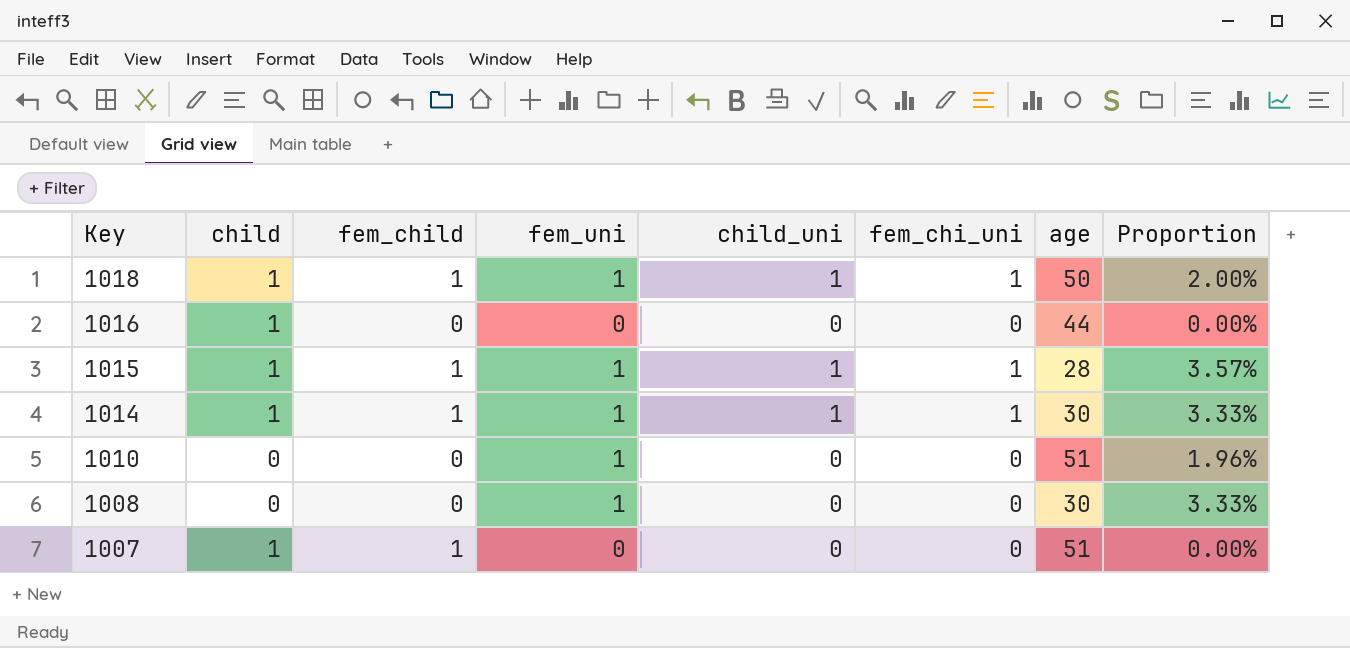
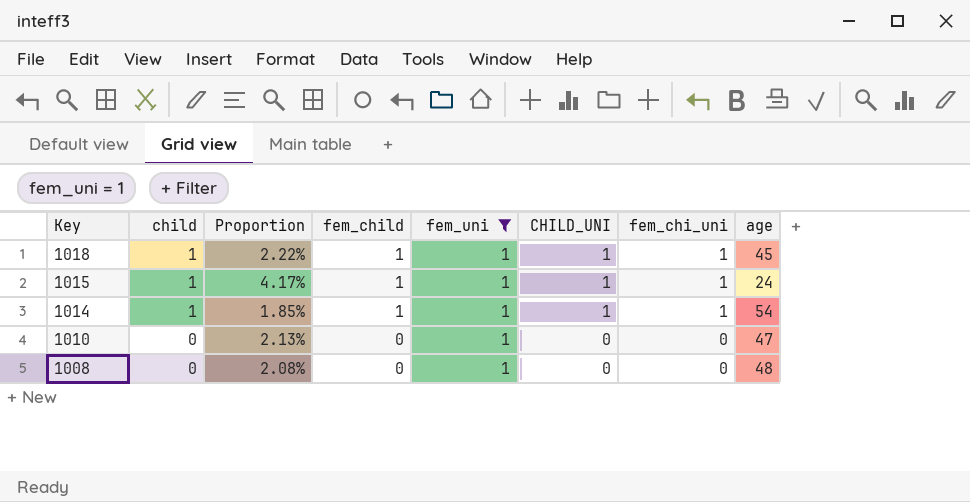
filter: none -> fem_uni = 1
column Proportion | position: 8 -> 3
column name: child_uni -> CHILD_UNI
1018 | Proportion: 2.00% -> 2.22%
1018 | age: 50 -> 45
1015 | Proportion: 3.57% -> 4.17%
1015 | age: 28 -> 24
1014 | Proportion: 3.33% -> 1.85%
1014 | age: 30 -> 54
1010 | Proportion: 1.96% -> 2.13%
1010 | age: 51 -> 47
1008 | Proportion: 3.33% -> 2.08%
1008 | age: 30 -> 48

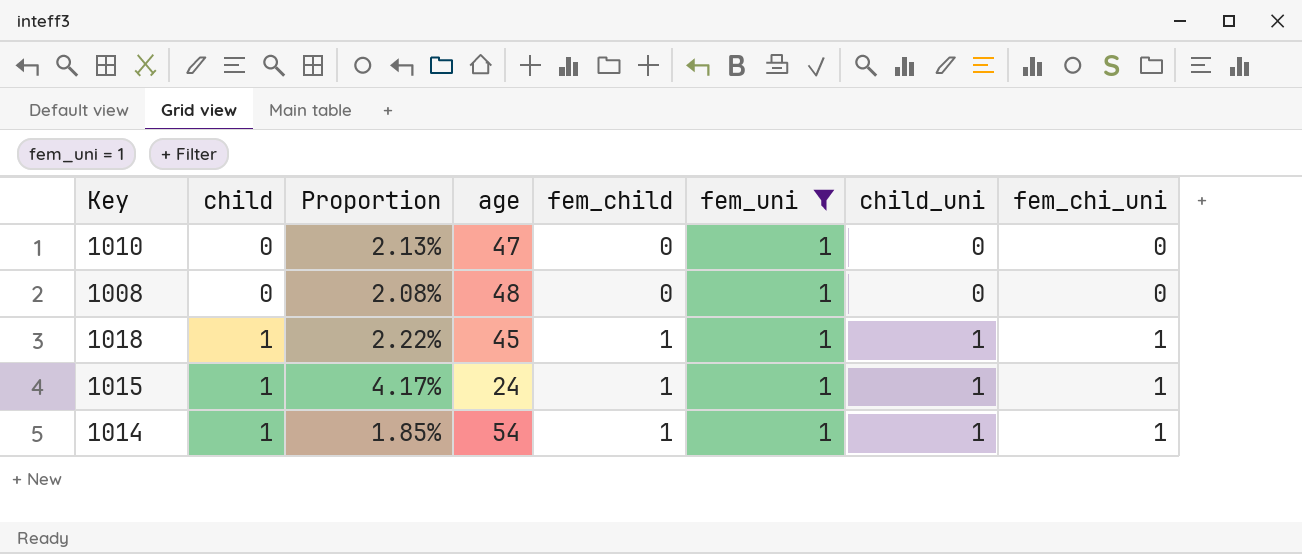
row order: Key descending -> child ascending
column age | position: 8 -> 4
column name: CHILD_UNI -> child_uni

